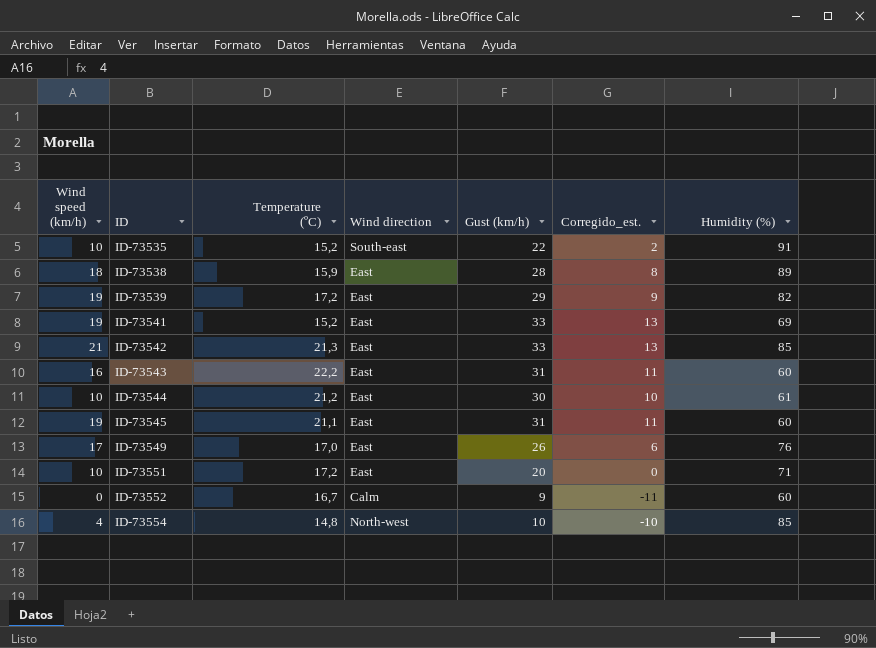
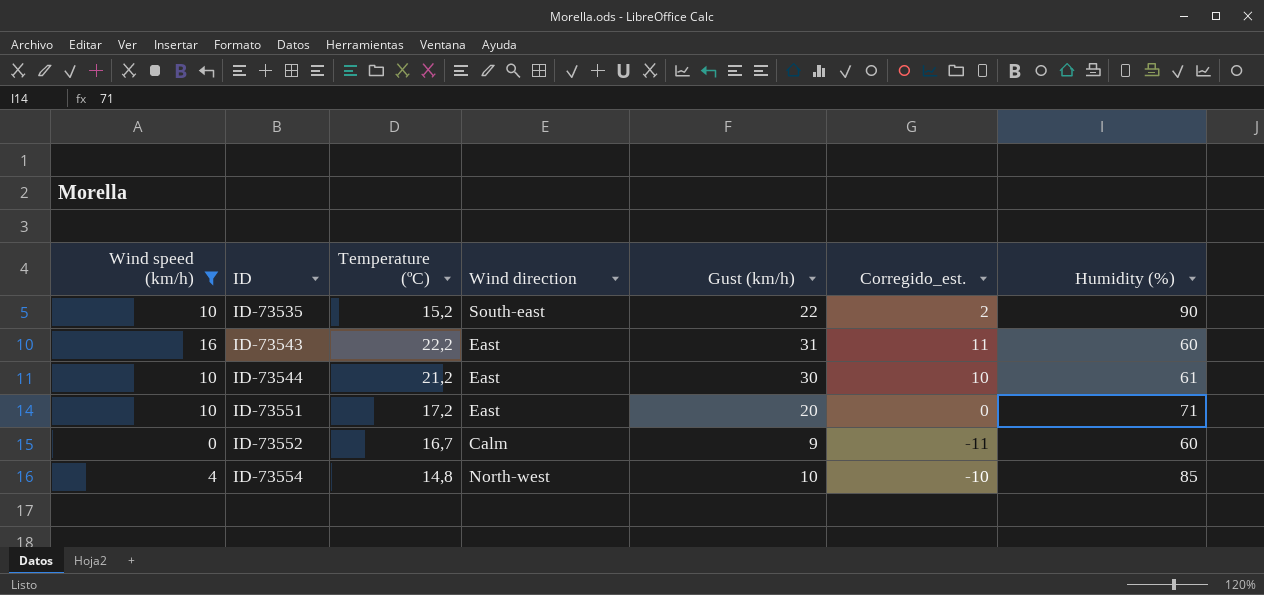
filter: none -> Wind speed (km/h) <= 16
ID-73535 | Humidity (%): 91 -> 90

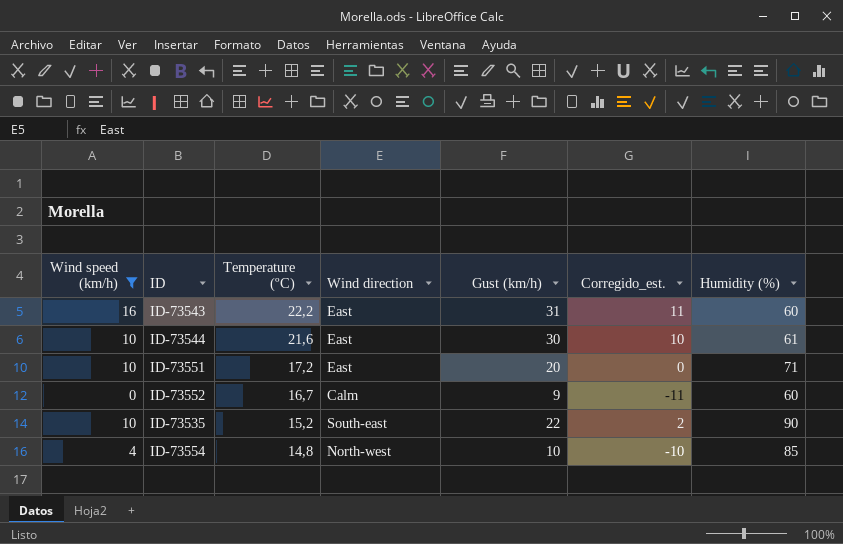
row order: ID ascending -> Temperature (ºC) descending
ID-73544 | Temperature (ºC): 21,2 -> 21,6

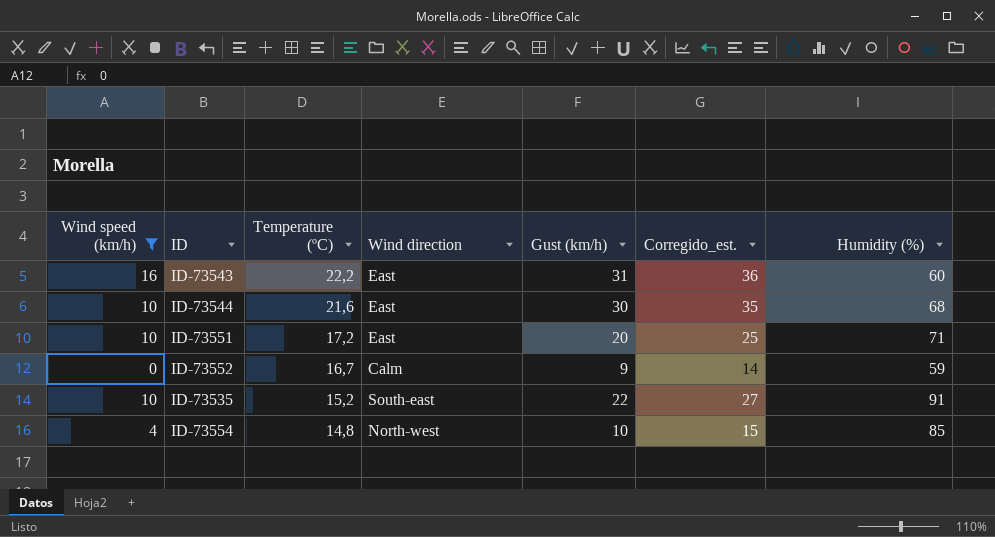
column Corregido_est. | formula: [Gust (km/h)] - 20 -> [Gust (km/h)] + 5
ID-73544 | Humidity (%): 61 -> 68
ID-73552 | Humidity (%): 60 -> 59
ID-73535 | Humidity (%): 90 -> 91

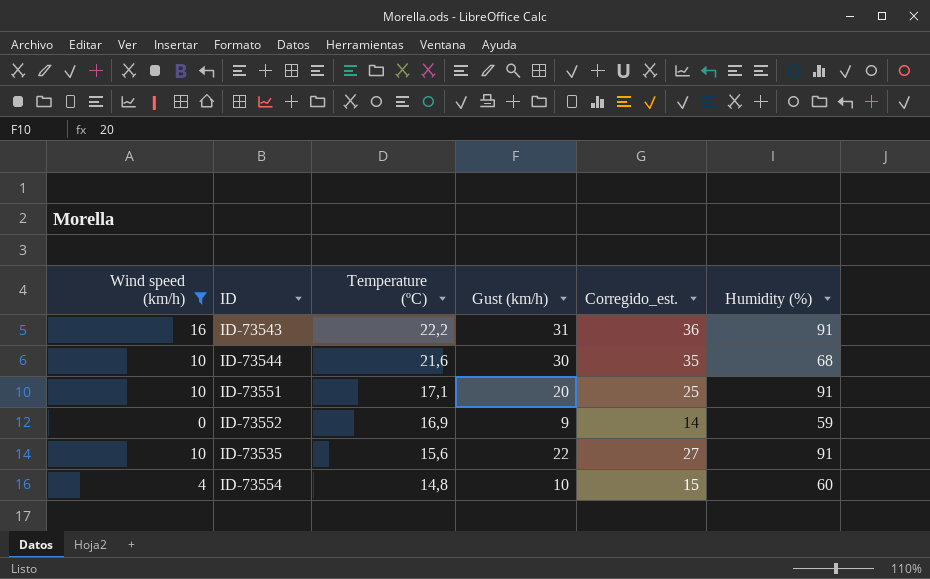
column Wind direction | position: 4 -> none
ID-73543 | Humidity (%): 60 -> 91
ID-73551 | Temperature (ºC): 17,2 -> 17,1
ID-73551 | Humidity (%): 71 -> 91
ID-73552 | Temperature (ºC): 16,7 -> 16,9
ID-73535 | Temperature (ºC): 15,2 -> 15,6
ID-73554 | Humidity (%): 85 -> 60

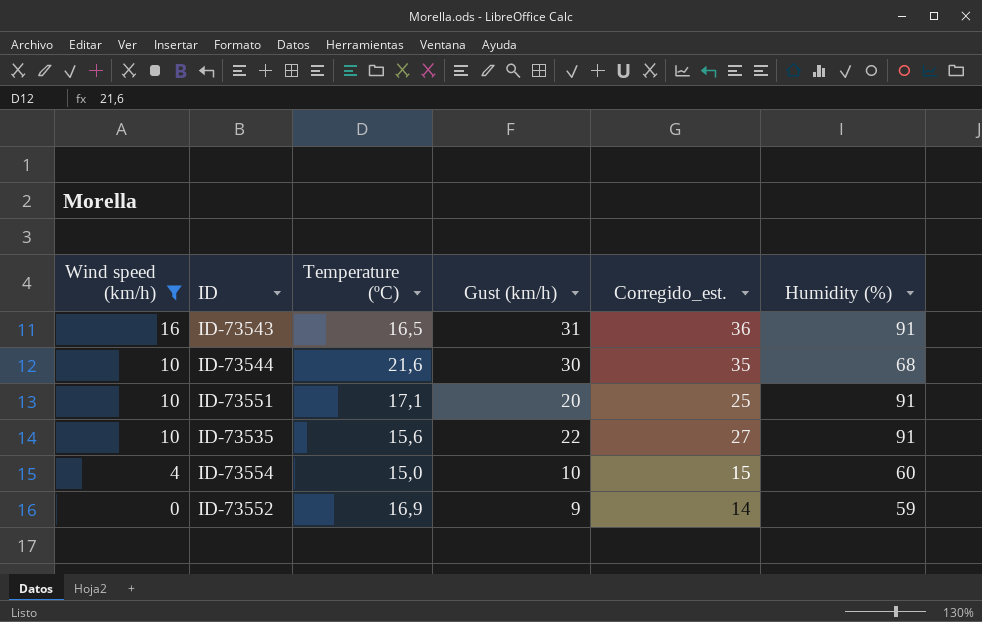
row order: Temperature (ºC) descending -> Wind speed (km/h) descending
ID-73543 | Temperature (ºC): 22,2 -> 16,5
ID-73554 | Temperature (ºC): 14,8 -> 15,0

